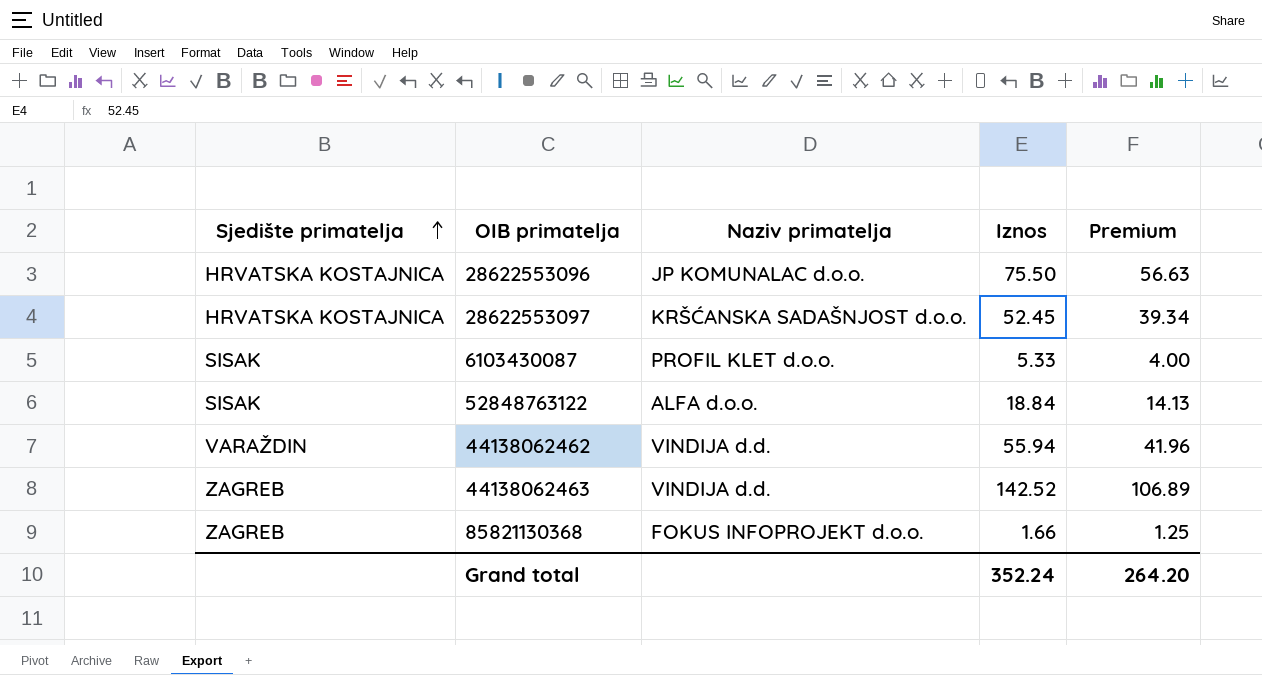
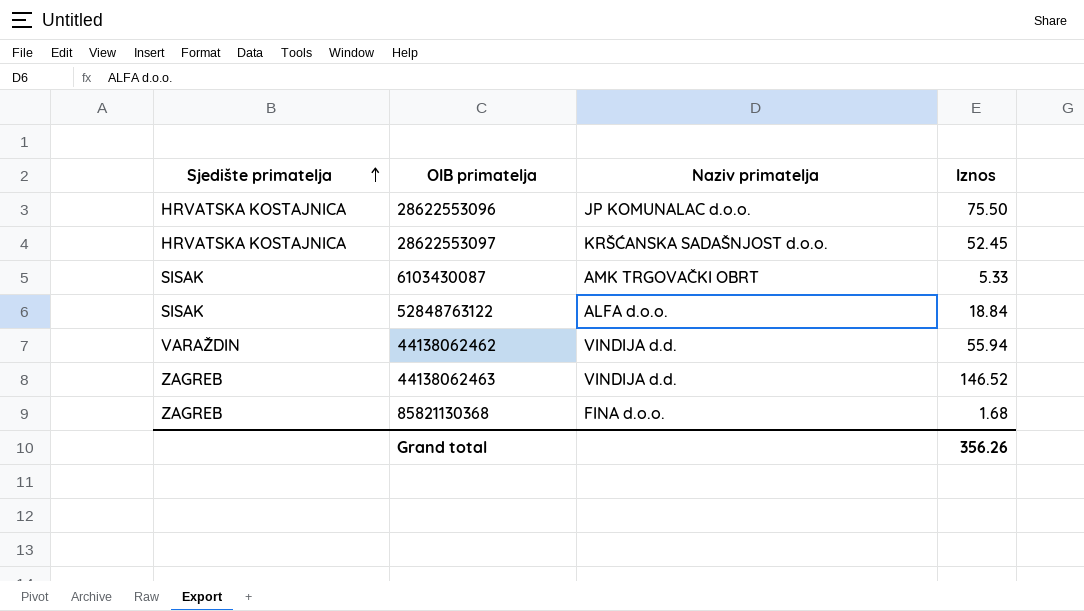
column Premium | formula: [Iznos] * 0.75 -> none
6103430087 | Naziv primatelja: PROFIL KLET d.o.o. -> AMK TRGOVAČKI OBRT
44138062463 | Iznos: 142.52 -> 146.52
85821130368 | Naziv primatelja: FOKUS INFOPROJEKT d.o.o. -> FINA d.o.o.
85821130368 | Iznos: 1.66 -> 1.68
Grand total | Iznos: 352.24 -> 356.26

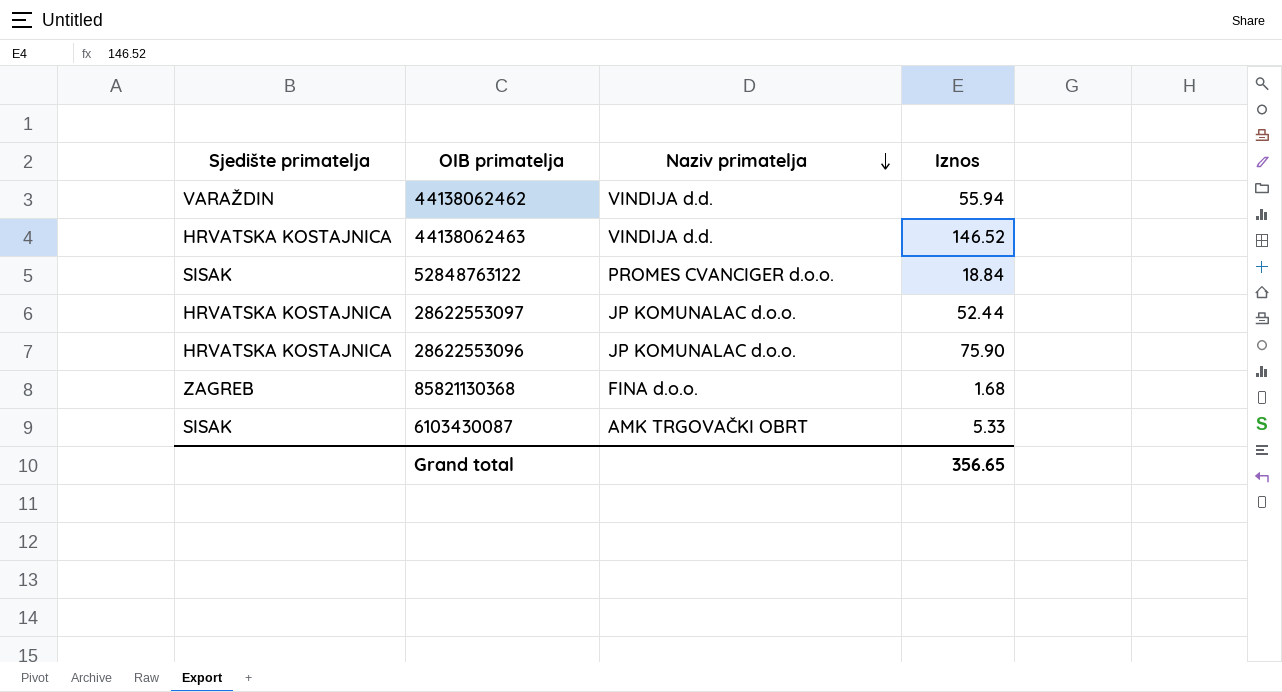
row order: Sjedište primatelja ascending -> Naziv primatelja descending
44138062463 | Sjedište primatelja: ZAGREB -> HRVATSKA KOSTAJNICA
52848763122 | Naziv primatelja: ALFA d.o.o. -> PROMES CVANCIGER d.o.o.
28622553097 | Naziv primatelja: KRŠĆANSKA SADAŠNJOST d.o.o. -> JP KOMUNALAC d.o.o.
28622553097 | Iznos: 52.45 -> 52.44
28622553096 | Iznos: 75.50 -> 75.90
Grand total | Iznos: 356.26 -> 356.65

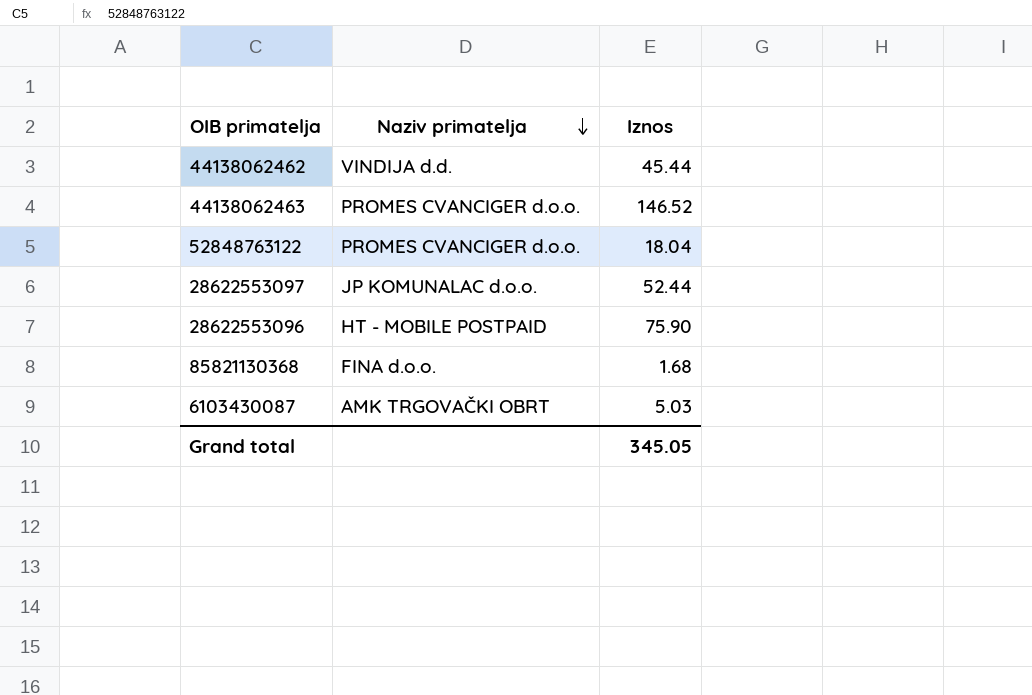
column Sjedište primatelja | position: 1 -> none
44138062462 | Iznos: 55.94 -> 45.44
44138062463 | Naziv primatelja: VINDIJA d.d. -> PROMES CVANCIGER d.o.o.
52848763122 | Iznos: 18.84 -> 18.04
28622553096 | Naziv primatelja: JP KOMUNALAC d.o.o. -> HT - MOBILE POSTPAID
6103430087 | Iznos: 5.33 -> 5.03
Grand total | Iznos: 356.65 -> 345.05

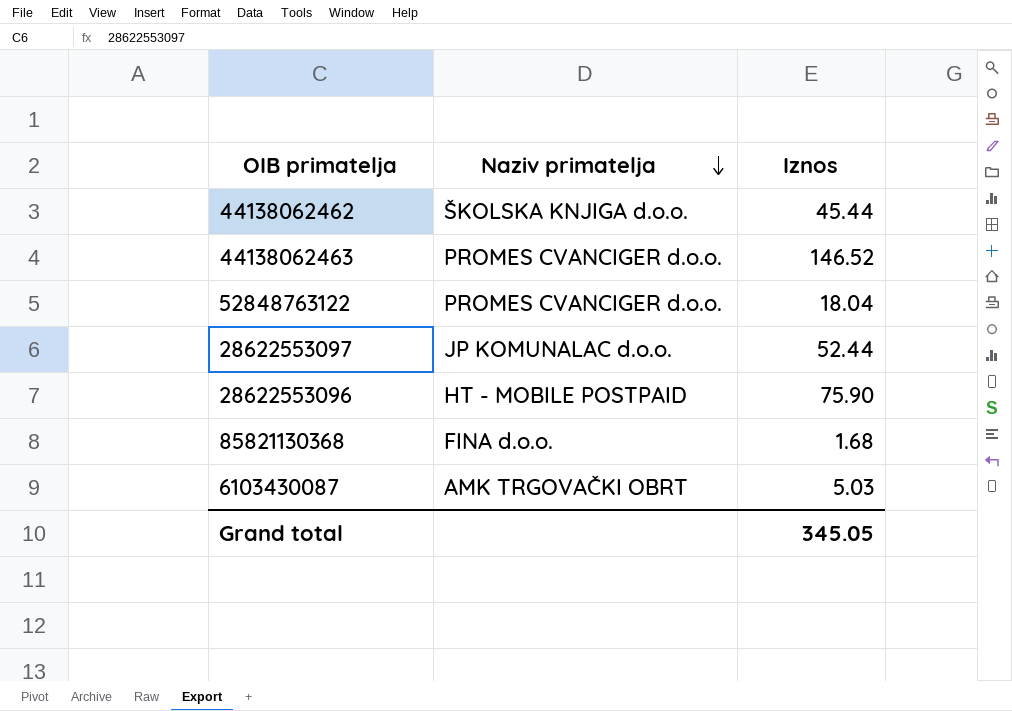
44138062462 | Naziv primatelja: VINDIJA d.d. -> ŠKOLSKA KNJIGA d.o.o.

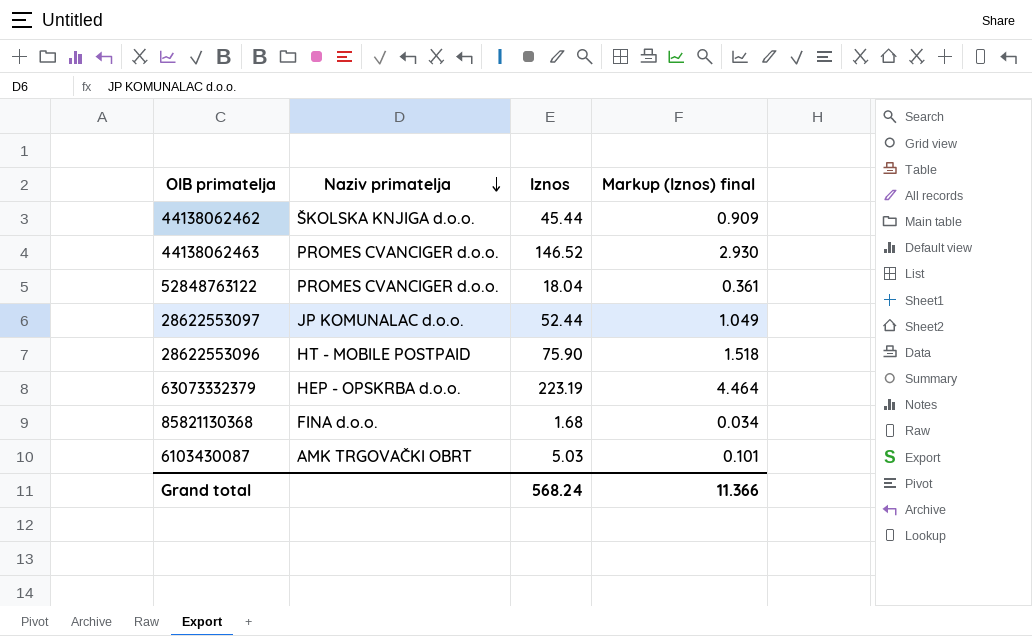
column Markup (Iznos) final | formula: none -> [Iznos] * 0.02
row 63073332379: none -> HEP - OPSKRBA d.o.o. | 223.19 | 4.464
Grand total | Iznos: 345.05 -> 568.24

